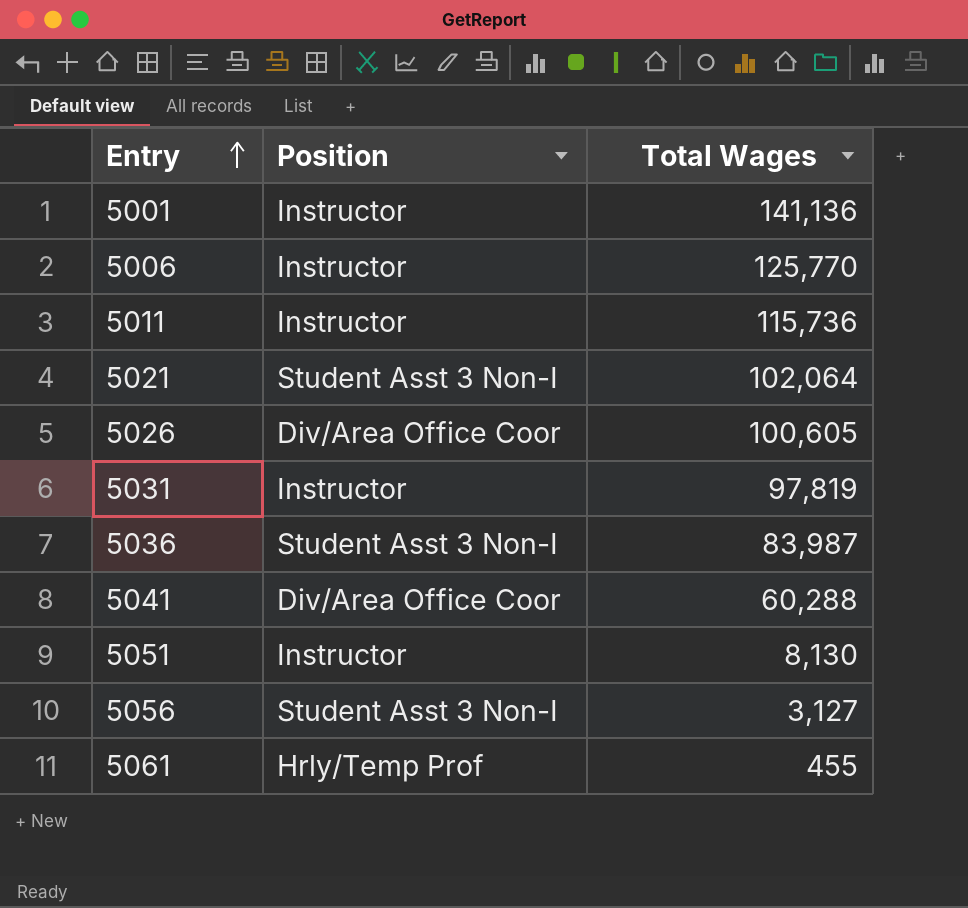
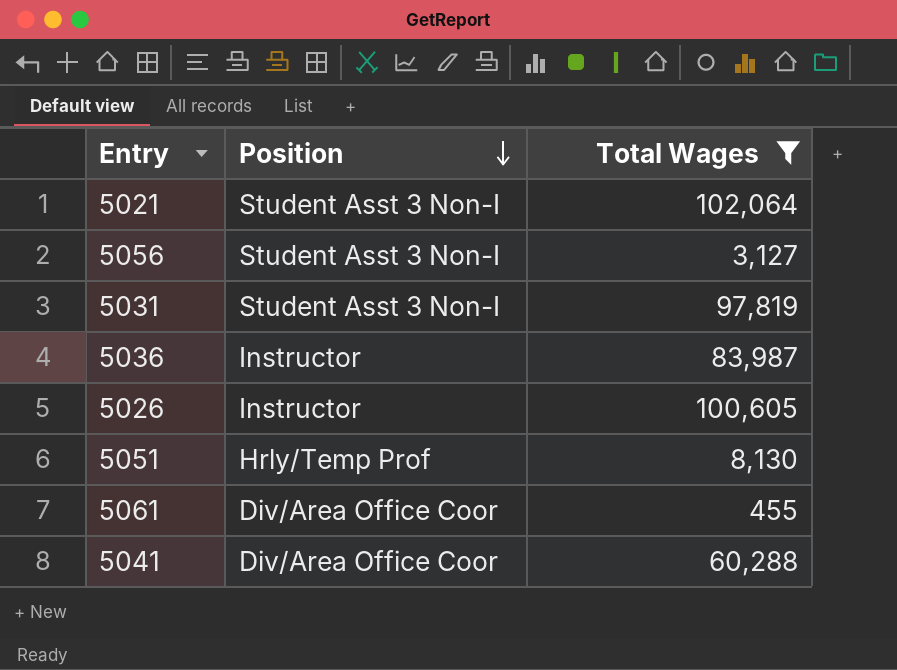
filter: none -> Total Wages <= 102,064
row order: Entry ascending -> Position descending
5031 | Position: Instructor -> Student Asst 3 Non-I
5036 | Position: Student Asst 3 Non-I -> Instructor
5026 | Position: Div/Area Office Coor -> Instructor
5051 | Position: Instructor -> Hrly/Temp Prof
5061 | Position: Hrly/Temp Prof -> Div/Area Office Coor

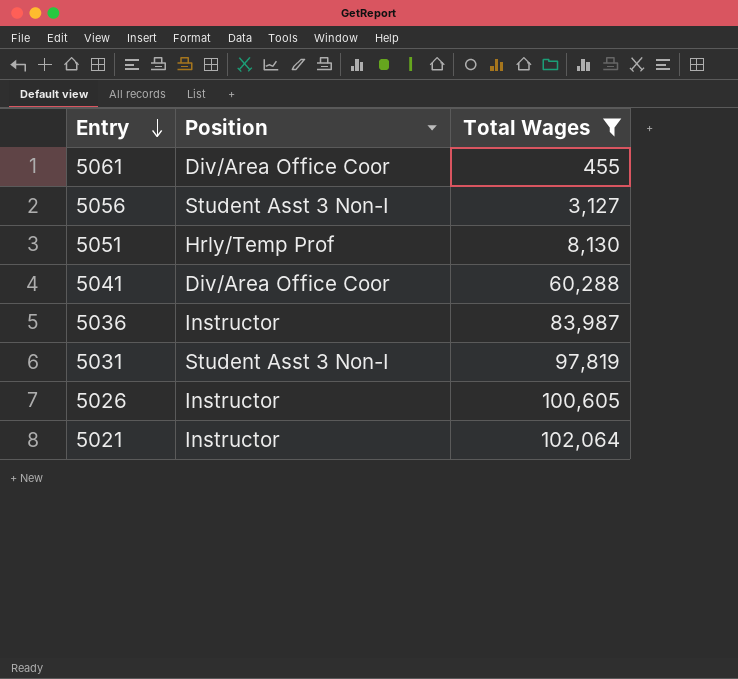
row order: Position descending -> Entry descending
5021 | Position: Student Asst 3 Non-I -> Instructor

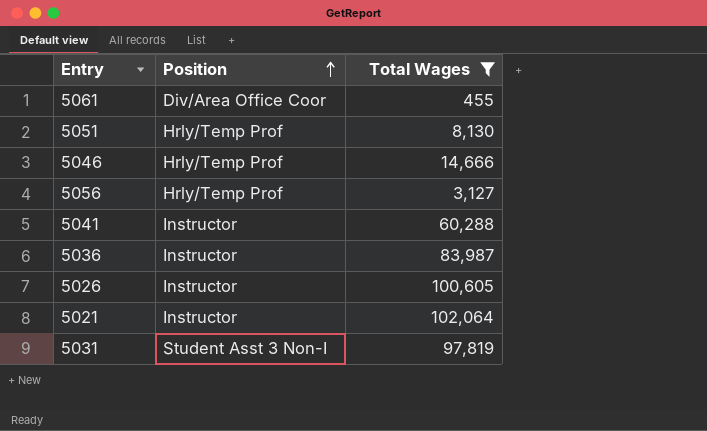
row order: Entry descending -> Position ascending
row 5046: none -> Hrly/Temp Prof | 14,666
5056 | Position: Student Asst 3 Non-I -> Hrly/Temp Prof
5041 | Position: Div/Area Office Coor -> Instructor

